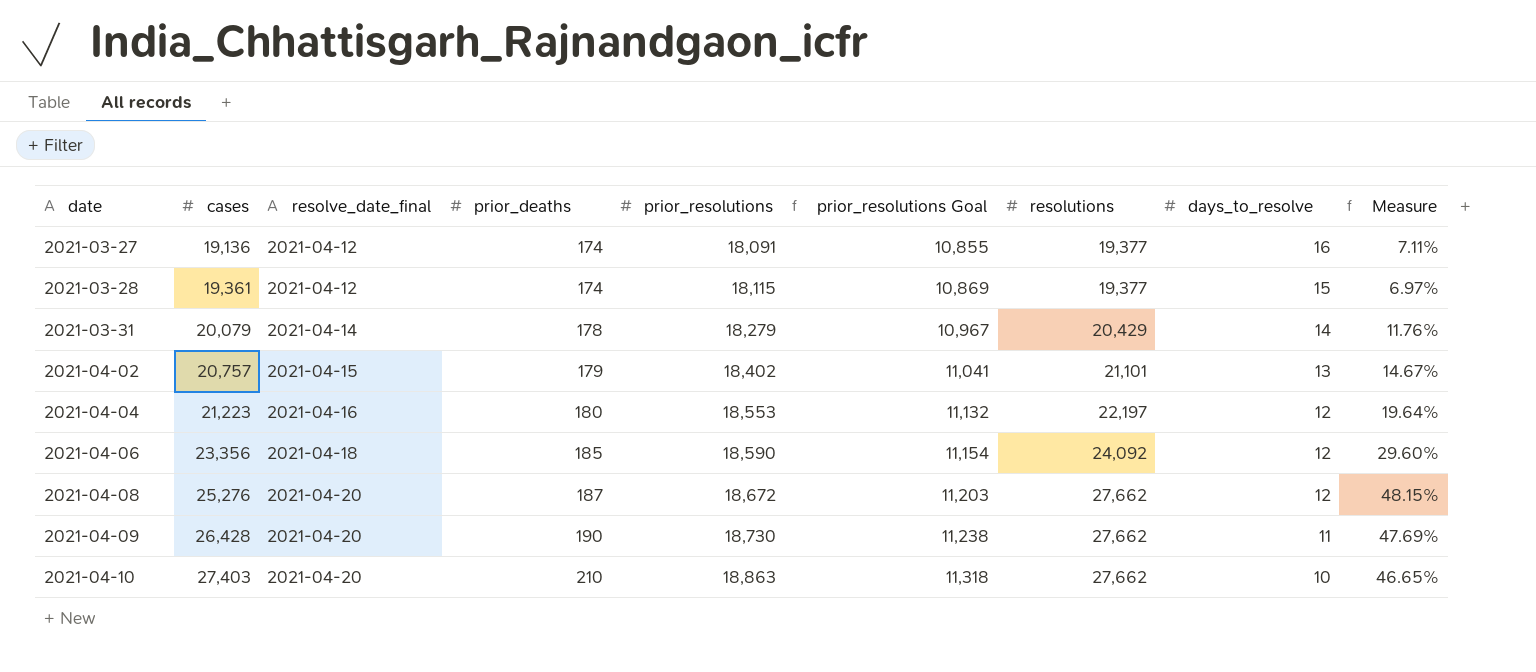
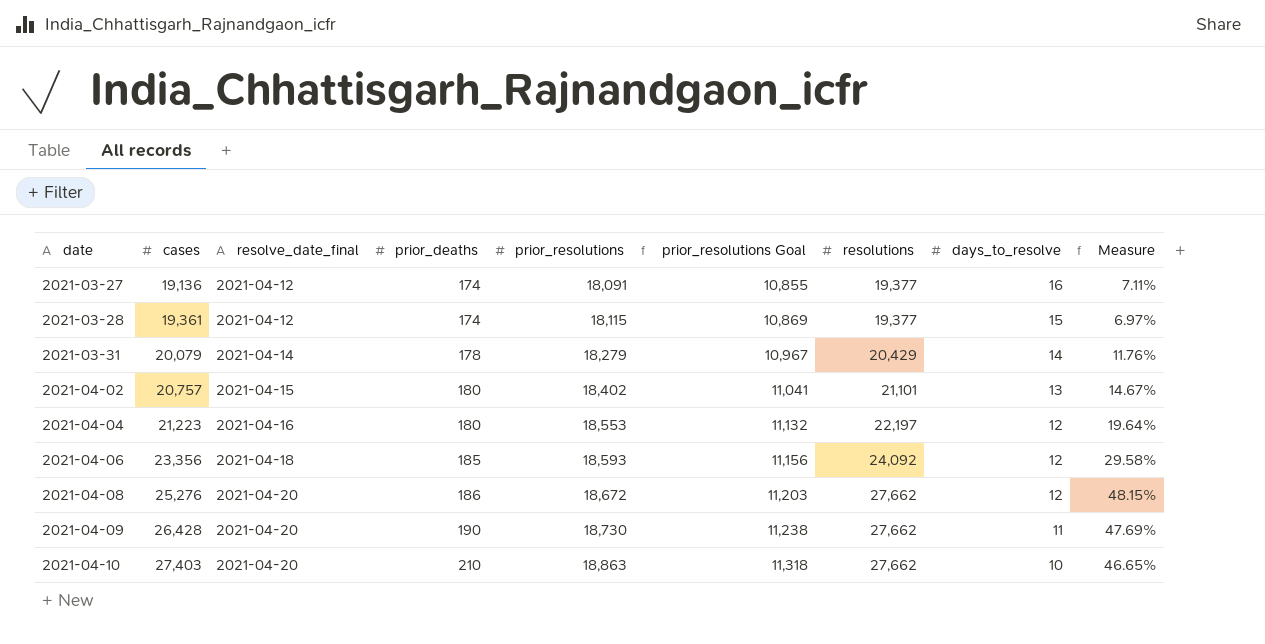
2021-04-02 | prior_deaths: 179 -> 180
2021-04-06 | prior_resolutions: 18,590 -> 18,593
2021-04-06 | prior_resolutions Goal: 11,154 -> 11,156
2021-04-06 | Measure: 29.60% -> 29.58%
2021-04-08 | prior_deaths: 187 -> 186

